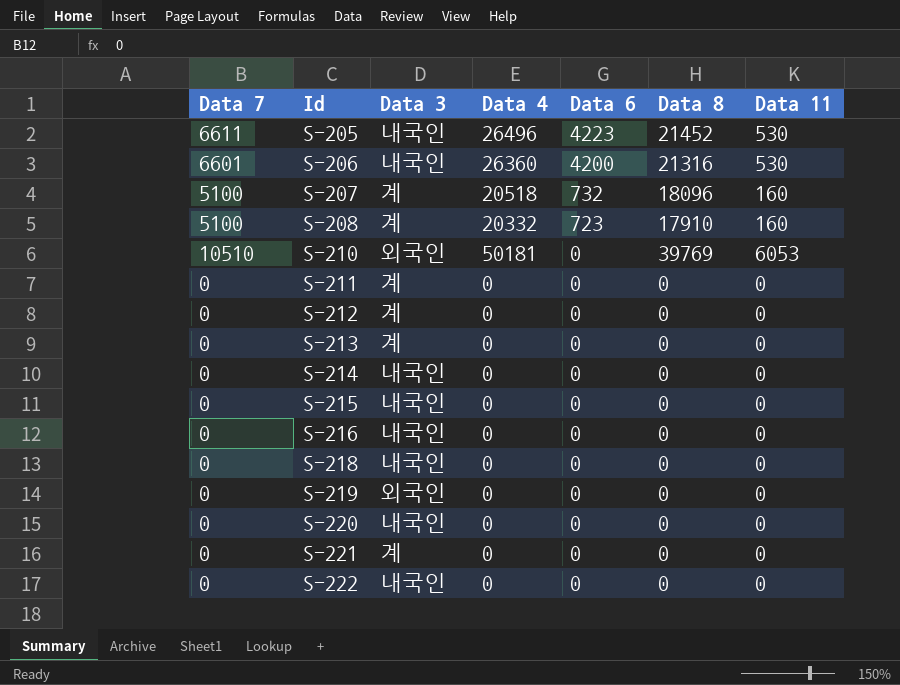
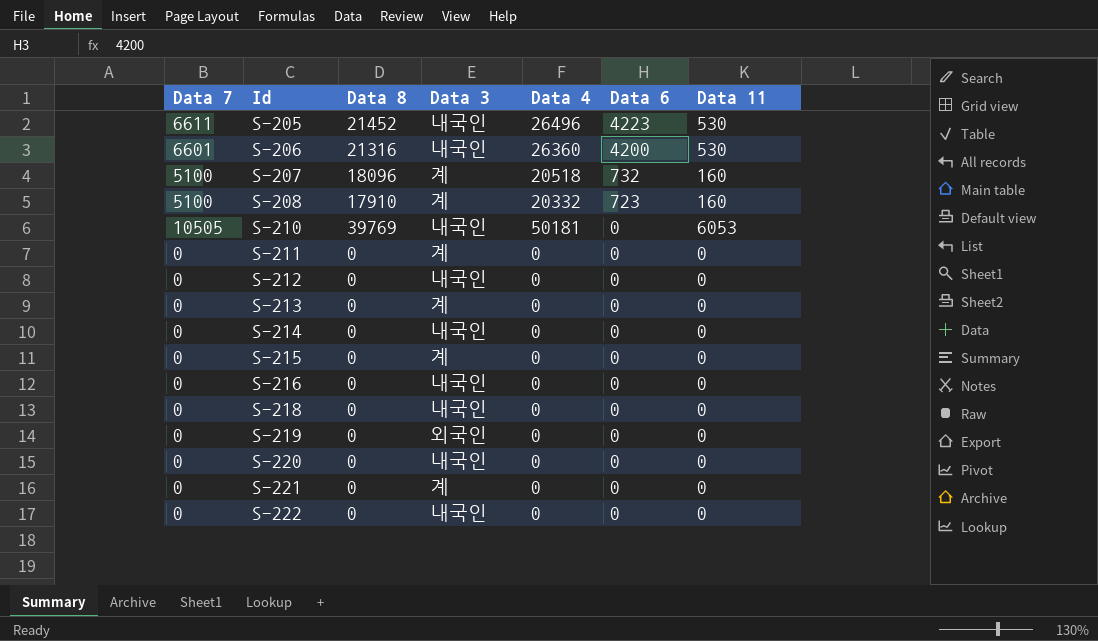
column Data 8 | position: 6 -> 3
S-210 | Data 7: 10510 -> 10505
S-210 | Data 3: 외국인 -> 내국인
S-212 | Data 3: 계 -> 내국인
S-215 | Data 3: 내국인 -> 계

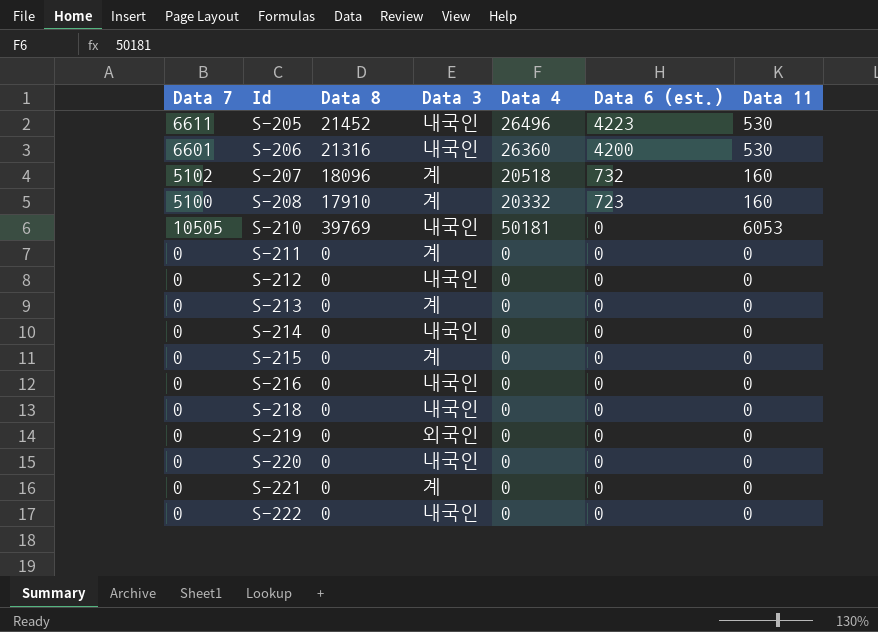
column name: Data 6 -> Data 6 (est.)
S-207 | Data 7: 5100 -> 5102

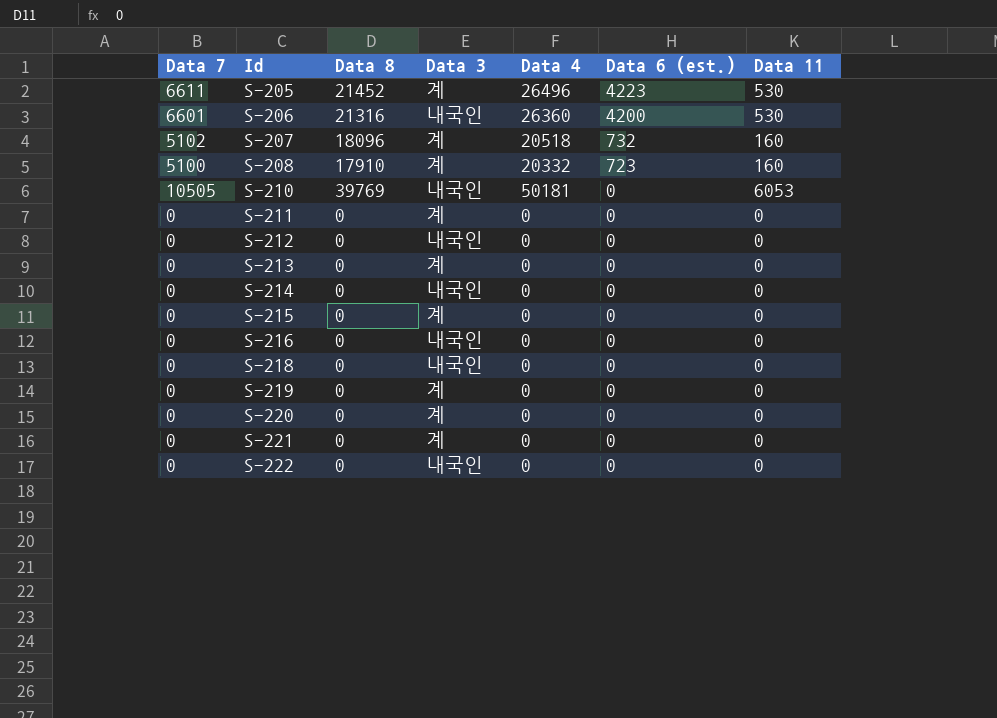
S-205 | Data 3: 내국인 -> 계
S-219 | Data 3: 외국인 -> 계
S-220 | Data 3: 내국인 -> 계

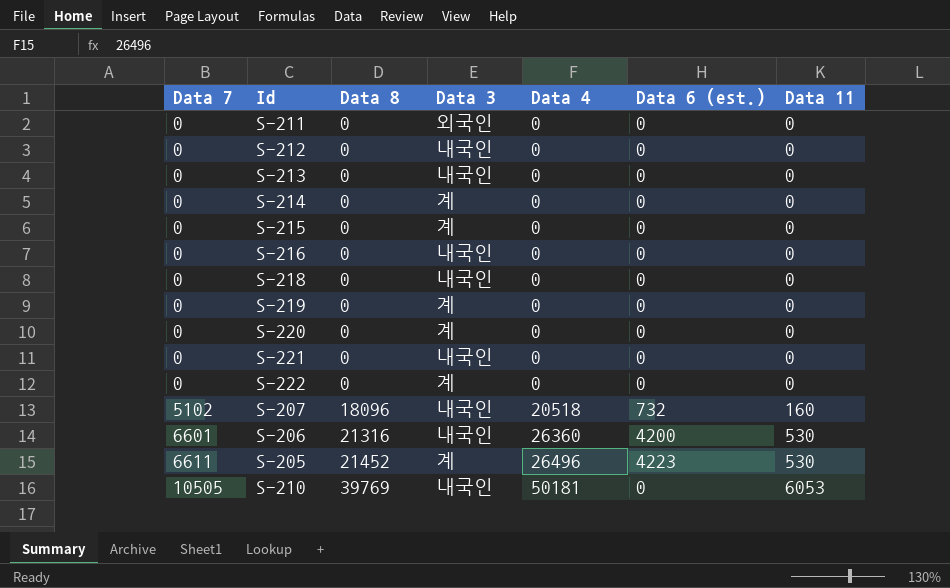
row order: Id ascending -> Data 7 ascending
row S-208: 5100 | 17910 | 계 | 20332 | 723 | 160 -> none
S-211 | Data 3: 계 -> 외국인
S-213 | Data 3: 계 -> 내국인
S-214 | Data 3: 내국인 -> 계
S-221 | Data 3: 계 -> 내국인
S-222 | Data 3: 내국인 -> 계
S-207 | Data 3: 계 -> 내국인

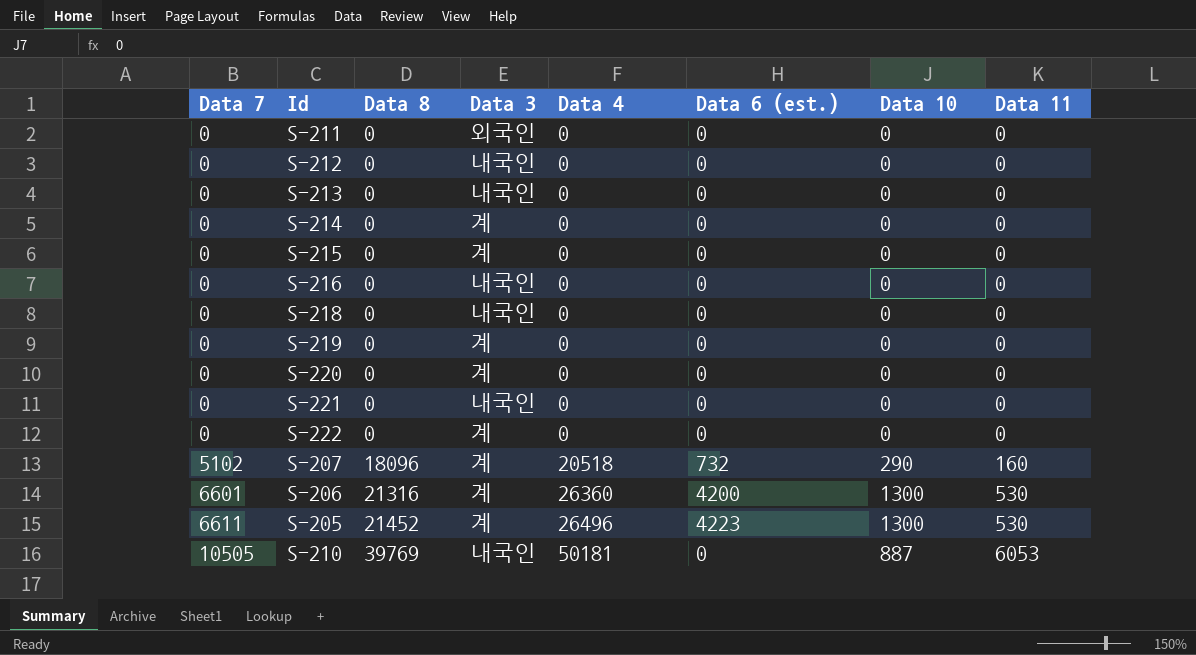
column Data 10 | position: none -> 7
S-207 | Data 3: 내국인 -> 계
S-206 | Data 3: 내국인 -> 계

